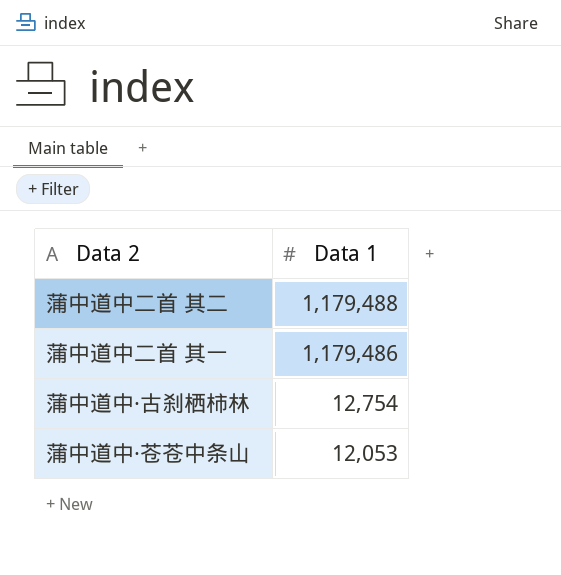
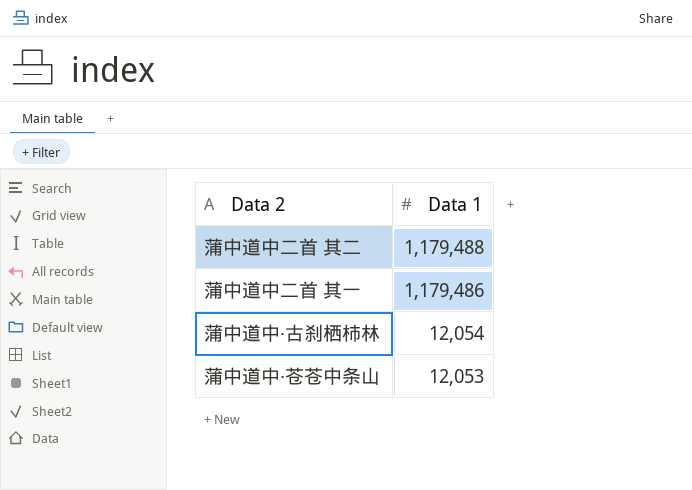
蒲中道中·古刹栖柿林 | Data 1: 12,754 -> 12,054

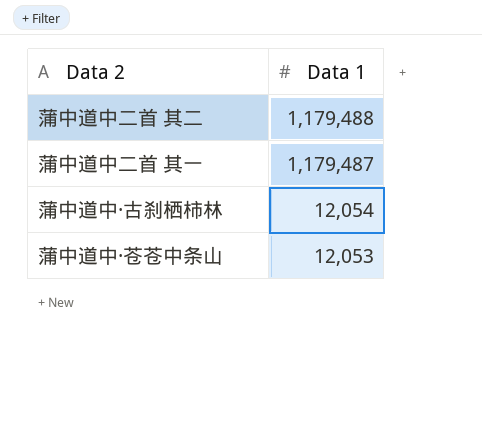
蒲中道中二首 其一 | Data 1: 1,179,486 -> 1,179,487

